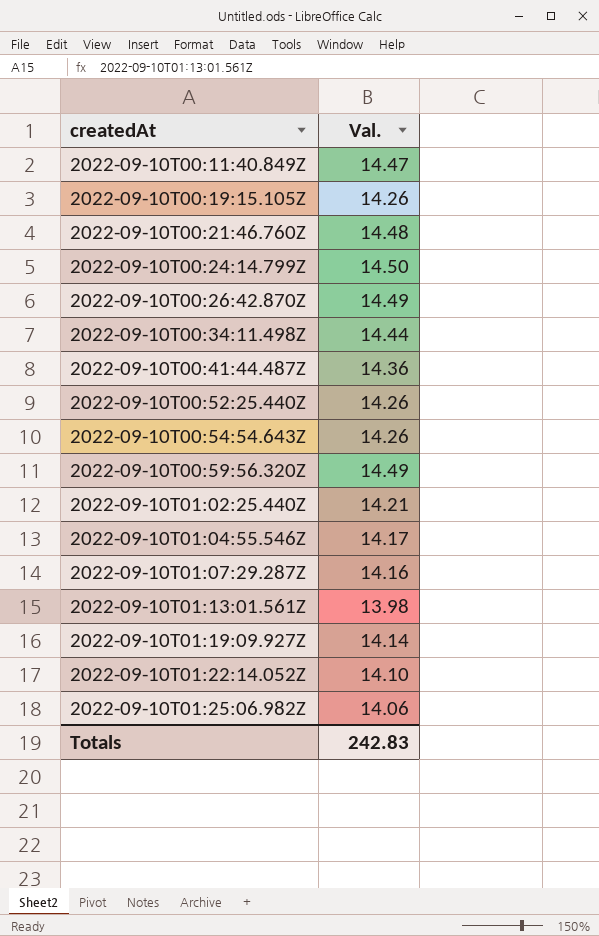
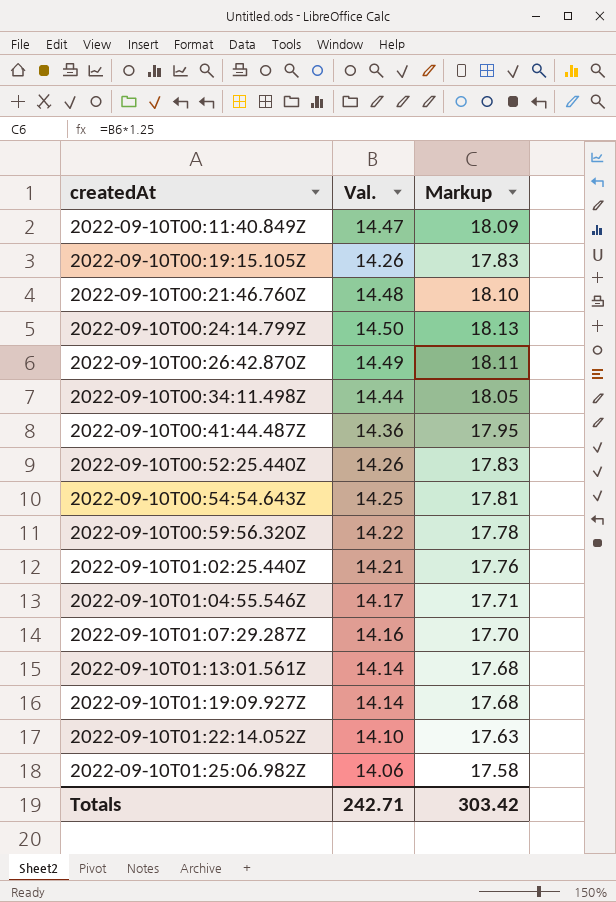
column Markup | formula: none -> [Val.] * 1.25
2022-09-10T00:54:54.643Z | Val.: 14.26 -> 14.25
2022-09-10T00:59:56.320Z | Val.: 14.49 -> 14.22
2022-09-10T01:13:01.561Z | Val.: 13.98 -> 14.14
Totals | Val.: 242.83 -> 242.71

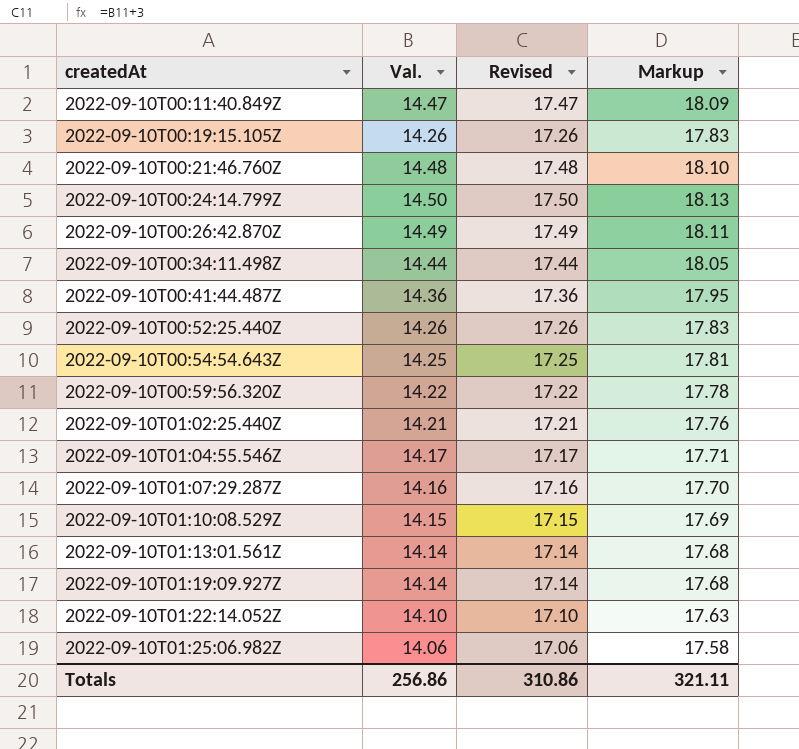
column Revised | formula: none -> [Val.] + 3
row 2022-09-10T01:10:08.529Z: none -> 14.15 | 17.15 | 17.69
Totals | Val.: 242.71 -> 256.86
Totals | Markup: 303.42 -> 321.11

